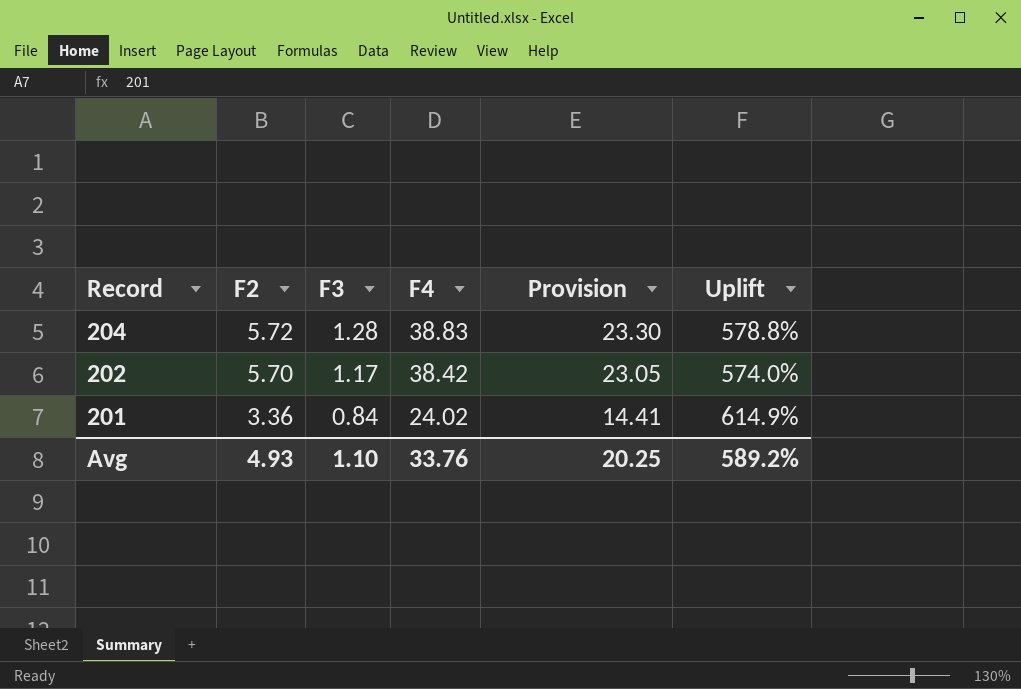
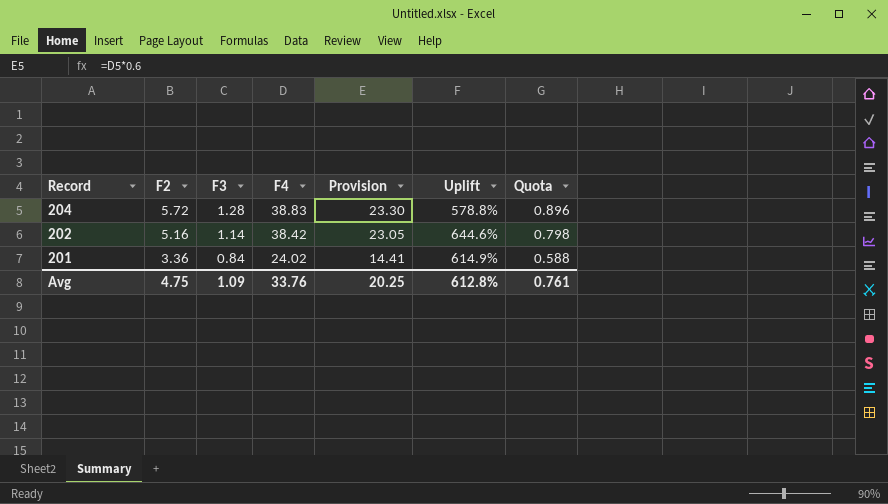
column Quota | formula: none -> [F3] * 0.7
202 | F2: 5.70 -> 5.16
202 | F3: 1.17 -> 1.14
202 | Uplift: 574.0% -> 644.6%
Avg | F2: 4.93 -> 4.75
Avg | F3: 1.10 -> 1.09
Avg | Uplift: 589.2% -> 612.8%

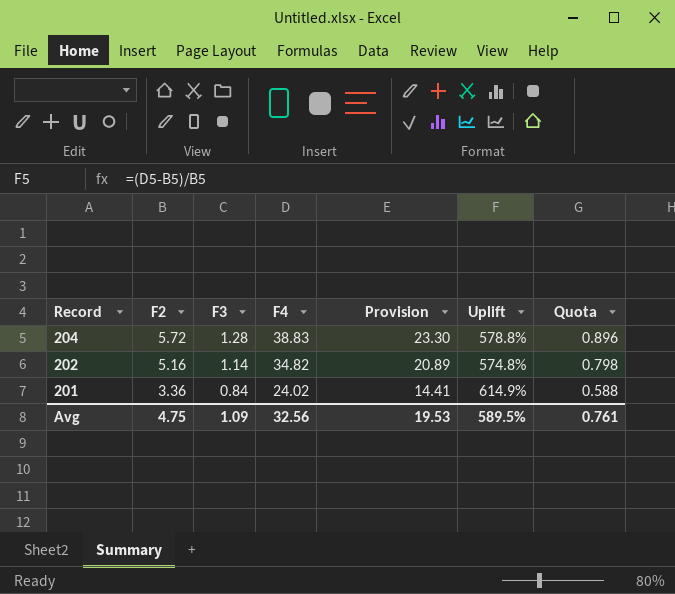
202 | F4: 38.42 -> 34.82
202 | Provision: 23.05 -> 20.89
202 | Uplift: 644.6% -> 574.8%
Avg | F4: 33.76 -> 32.56
Avg | Provision: 20.25 -> 19.53
Avg | Uplift: 612.8% -> 589.5%

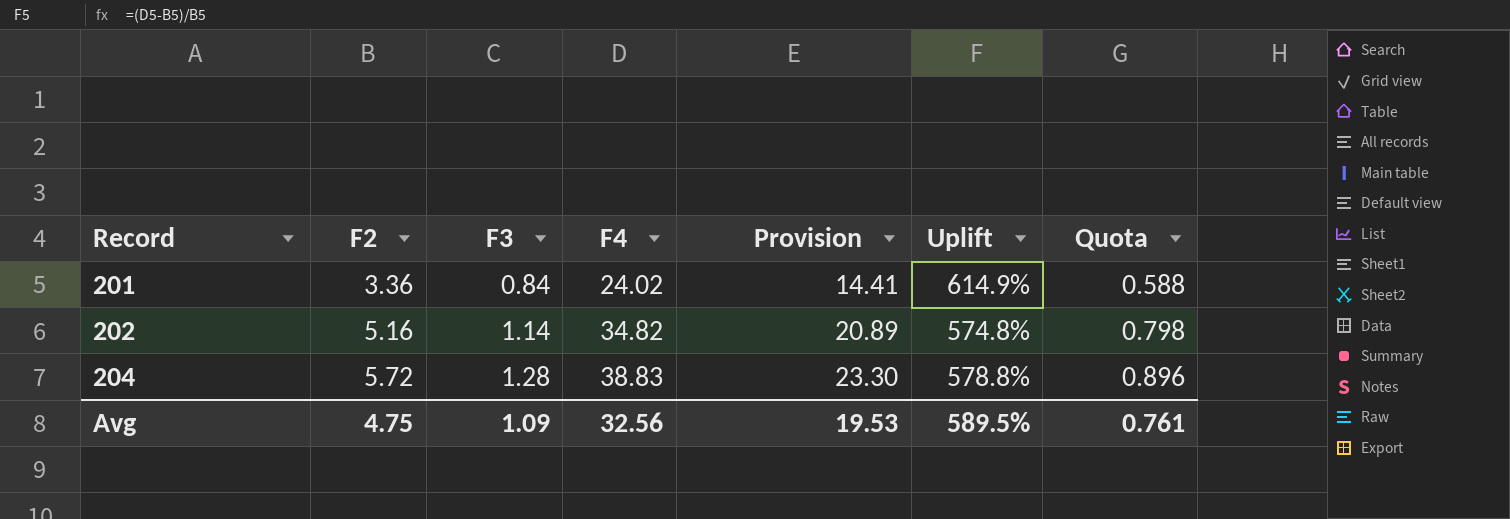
row order: Record descending -> Record ascending

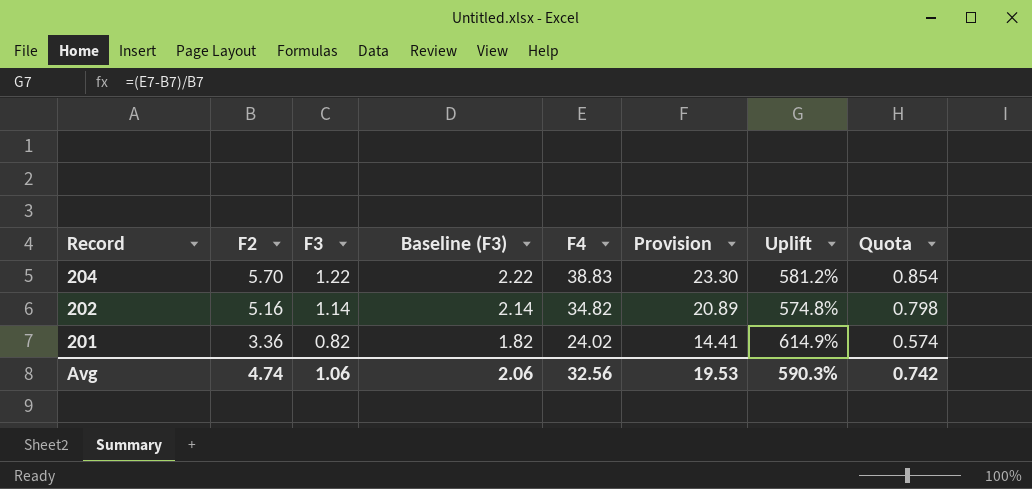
row order: Record ascending -> Record descending
column Baseline (F3) | formula: none -> [F3] + 1
204 | F2: 5.72 -> 5.70
204 | F3: 1.28 -> 1.22
204 | Uplift: 578.8% -> 581.2%
204 | Quota: 0.896 -> 0.854
201 | F3: 0.84 -> 0.82
201 | Quota: 0.588 -> 0.574
Avg | F2: 4.75 -> 4.74
Avg | F3: 1.09 -> 1.06
Avg | Uplift: 589.5% -> 590.3%
Avg | Quota: 0.761 -> 0.742

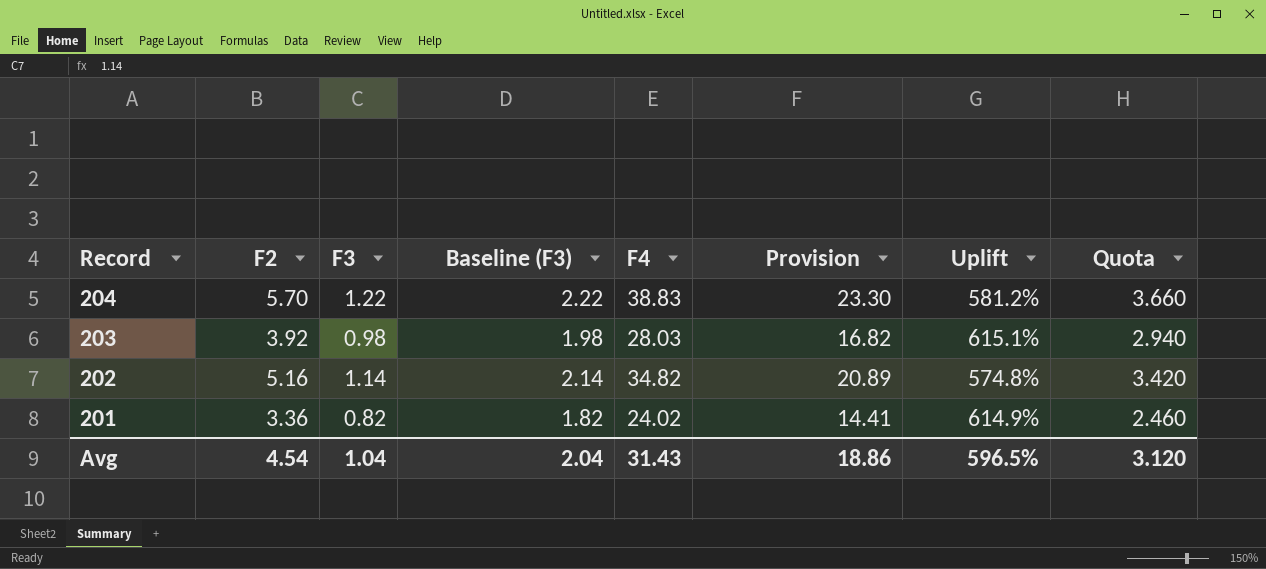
column Quota | formula: [F3] * 0.7 -> [F3] * 3
row 203: none -> 3.92 | 0.98 | 1.98 | 28.03 | 16.82 | 615.1% | 2.940
Avg | F2: 4.74 -> 4.54
Avg | F3: 1.06 -> 1.04
Avg | Baseline (F3): 2.06 -> 2.04
Avg | F4: 32.56 -> 31.43
Avg | Provision: 19.53 -> 18.86
Avg | Uplift: 590.3% -> 596.5%
Avg | Quota: 0.742 -> 3.120

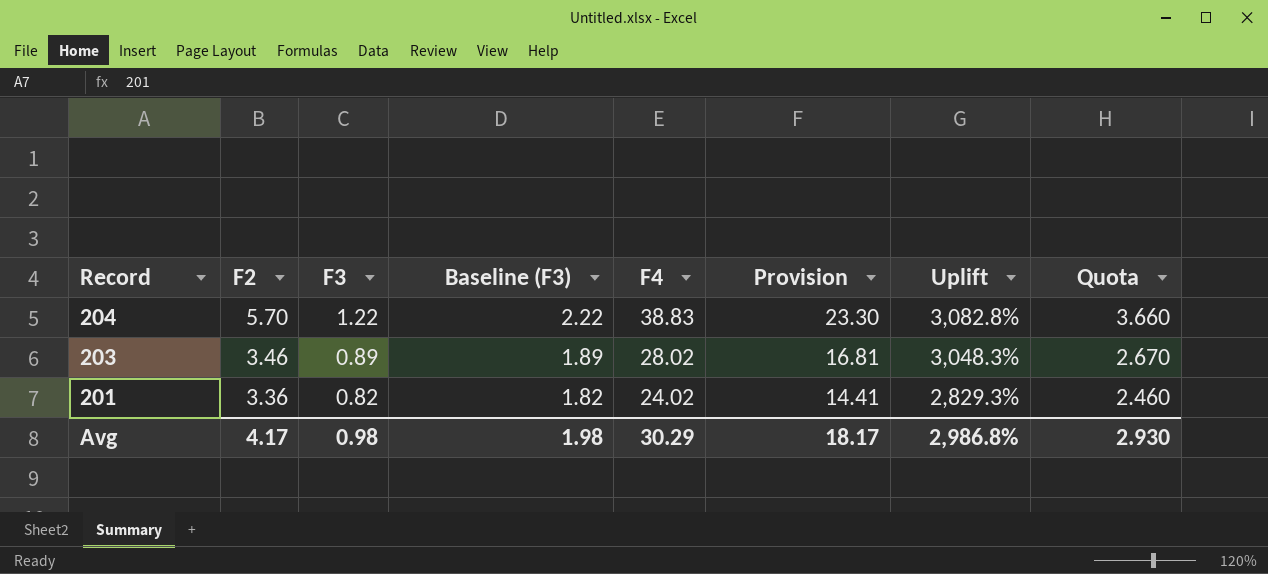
column Uplift | formula: ([F4] - [F2]) / [F2] -> ([F4] - [F3]) / [F3]
row 202: 5.16 | 1.14 | 2.14 | 34.82 | 20.89 | 574.8% | 3.420 -> none
203 | F2: 3.92 -> 3.46
203 | F3: 0.98 -> 0.89
203 | Baseline (F3): 1.98 -> 1.89
203 | F4: 28.03 -> 28.02
203 | Provision: 16.82 -> 16.81
203 | Quota: 2.940 -> 2.670
Avg | F2: 4.54 -> 4.17
Avg | F3: 1.04 -> 0.98
Avg | Baseline (F3): 2.04 -> 1.98
Avg | F4: 31.43 -> 30.29
Avg | Provision: 18.86 -> 18.17
Avg | Uplift: 596.5% -> 2,986.8%
Avg | Quota: 3.120 -> 2.930

